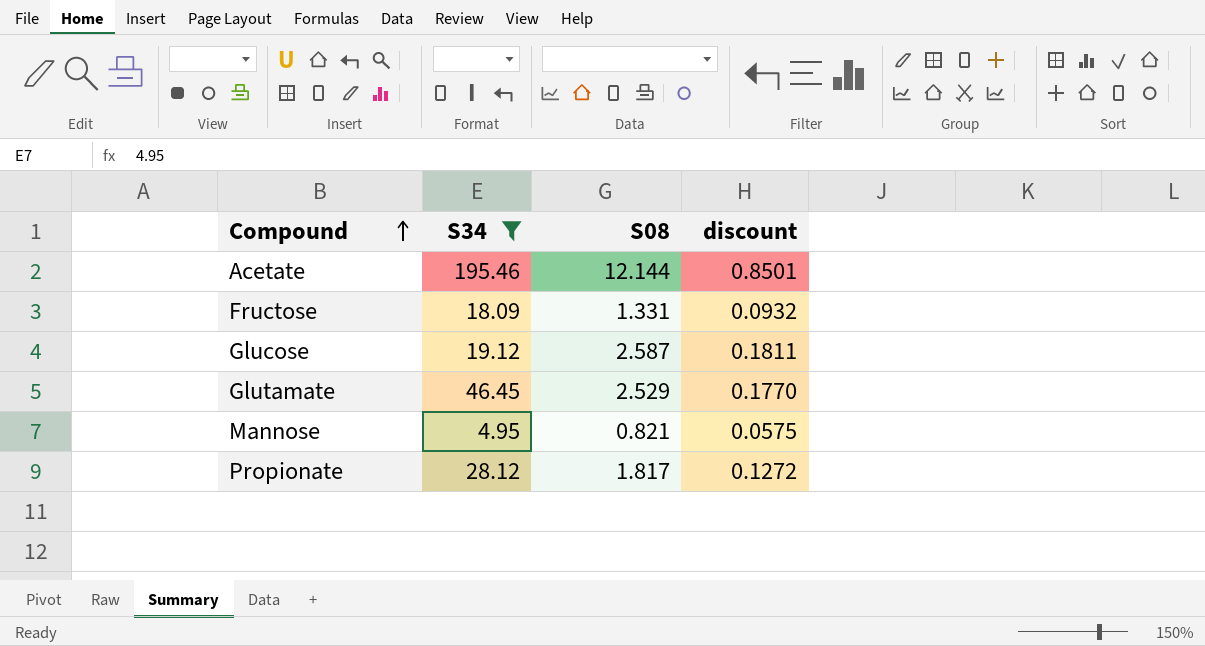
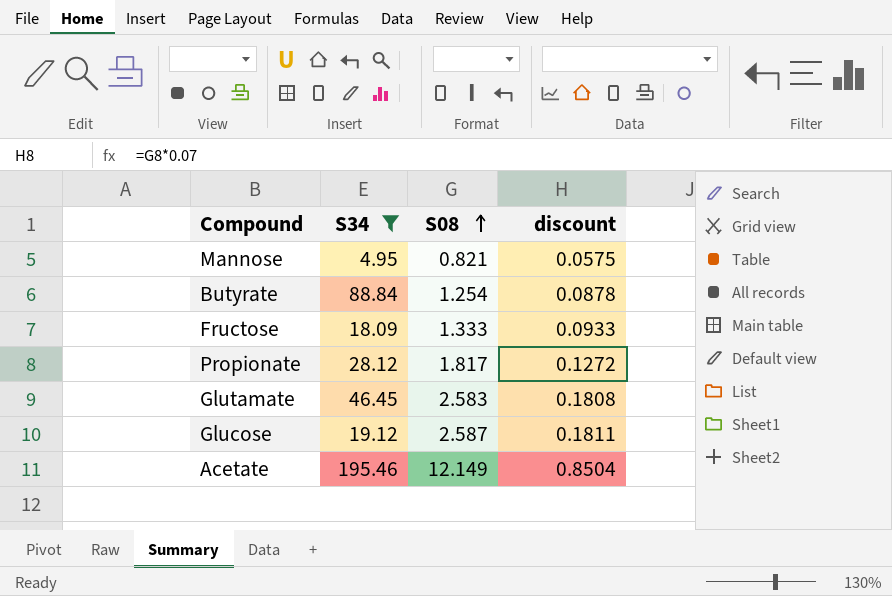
row order: Compound ascending -> S08 ascending
row Butyrate: none -> 88.84 | 1.254 | 0.0878
Fructose | S08: 1.331 -> 1.333
Fructose | discount: 0.0932 -> 0.0933
Glutamate | S08: 2.529 -> 2.583
Glutamate | discount: 0.1770 -> 0.1808
Acetate | S08: 12.144 -> 12.149
Acetate | discount: 0.8501 -> 0.8504

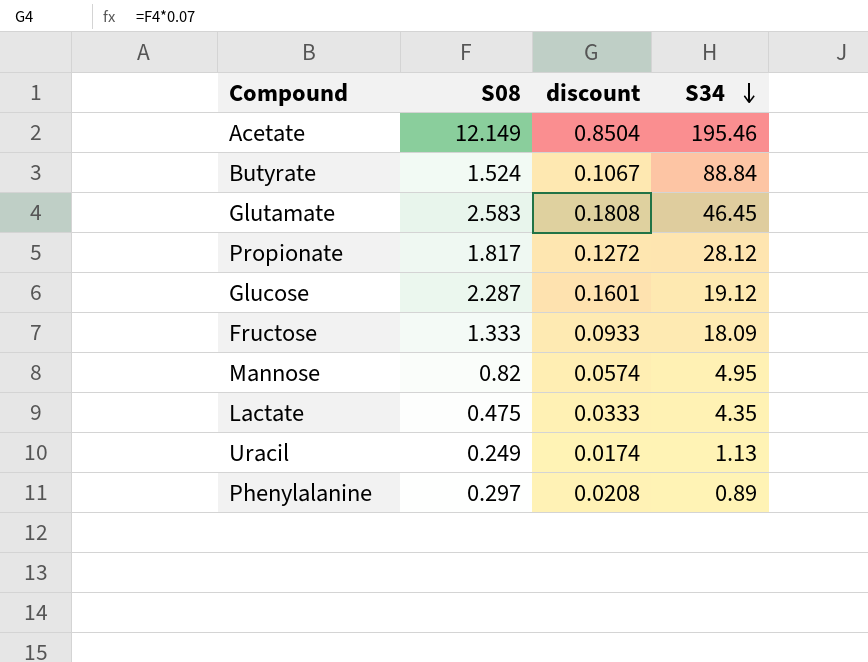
filter: S34 >= 4.95 -> none
row order: S08 ascending -> S34 descending
column S34 | position: 2 -> 4
Butyrate | S08: 1.254 -> 1.524
Butyrate | discount: 0.0878 -> 0.1067
Glucose | S08: 2.587 -> 2.287
Glucose | discount: 0.1811 -> 0.1601
Mannose | S08: 0.821 -> 0.82
Mannose | discount: 0.0575 -> 0.0574

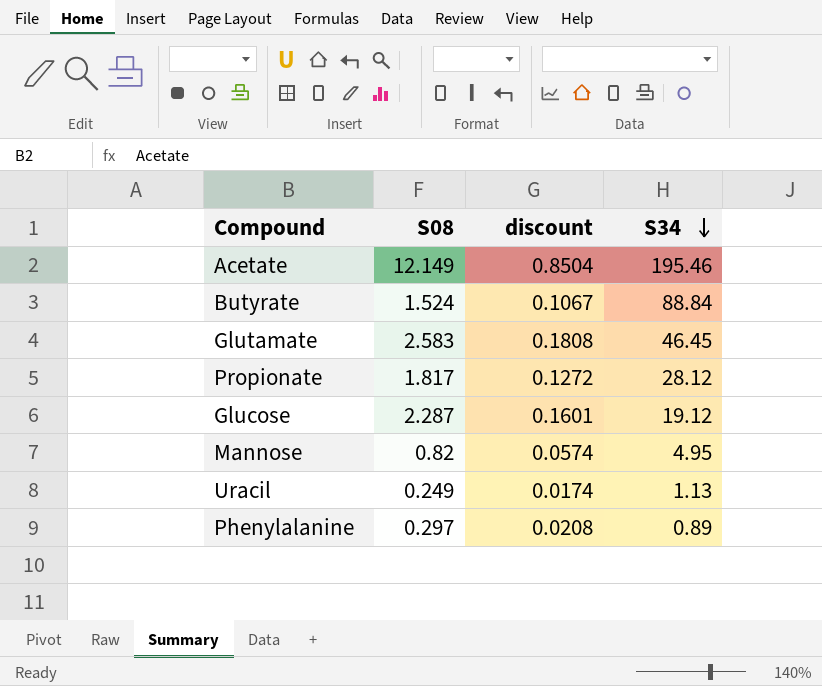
row Fructose: 1.333 | 0.0933 | 18.09 -> none
row Lactate: 0.475 | 0.0333 | 4.35 -> none

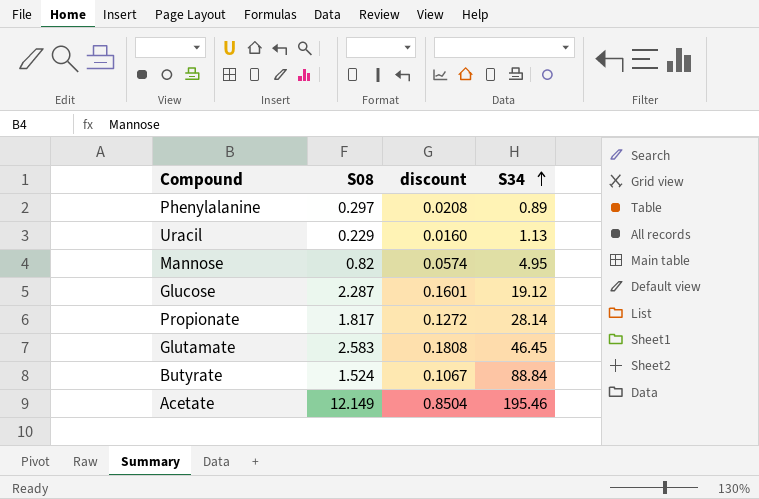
row order: S34 descending -> S34 ascending
Uracil | S08: 0.249 -> 0.229
Uracil | discount: 0.0174 -> 0.0160
Propionate | S34: 28.12 -> 28.14

